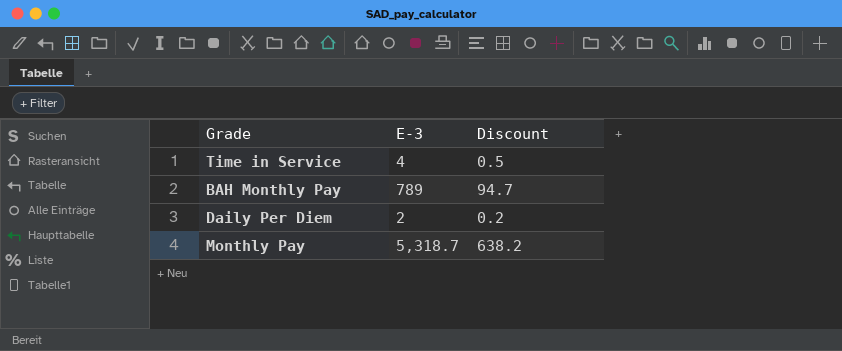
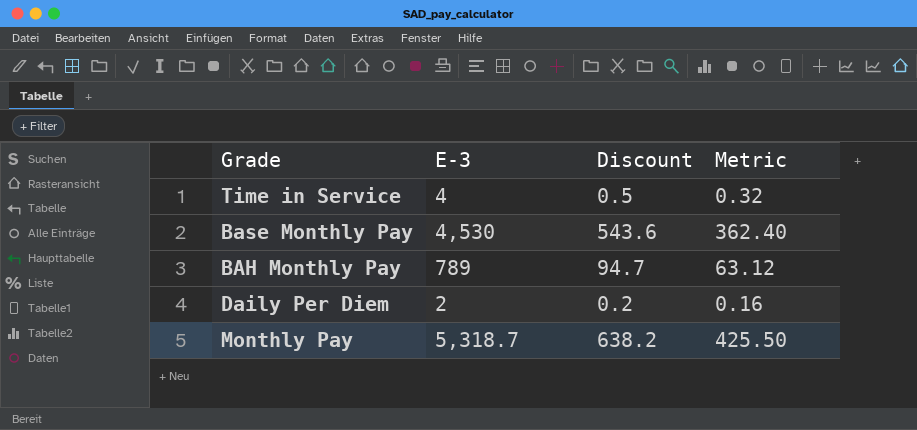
column Metric | formula: none -> [E-3] * 0.08
row Base Monthly Pay: none -> 4,530 | 543.6 | 362.40

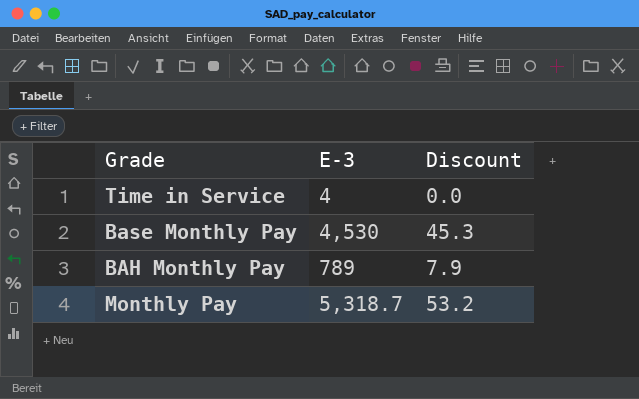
column Metric | formula: [E-3] * 0.08 -> none
column Discount | formula: [E-3] * 0.12 -> [E-3] * 0.01
row Daily Per Diem: 2 | 0.2 | 0.16 -> none

